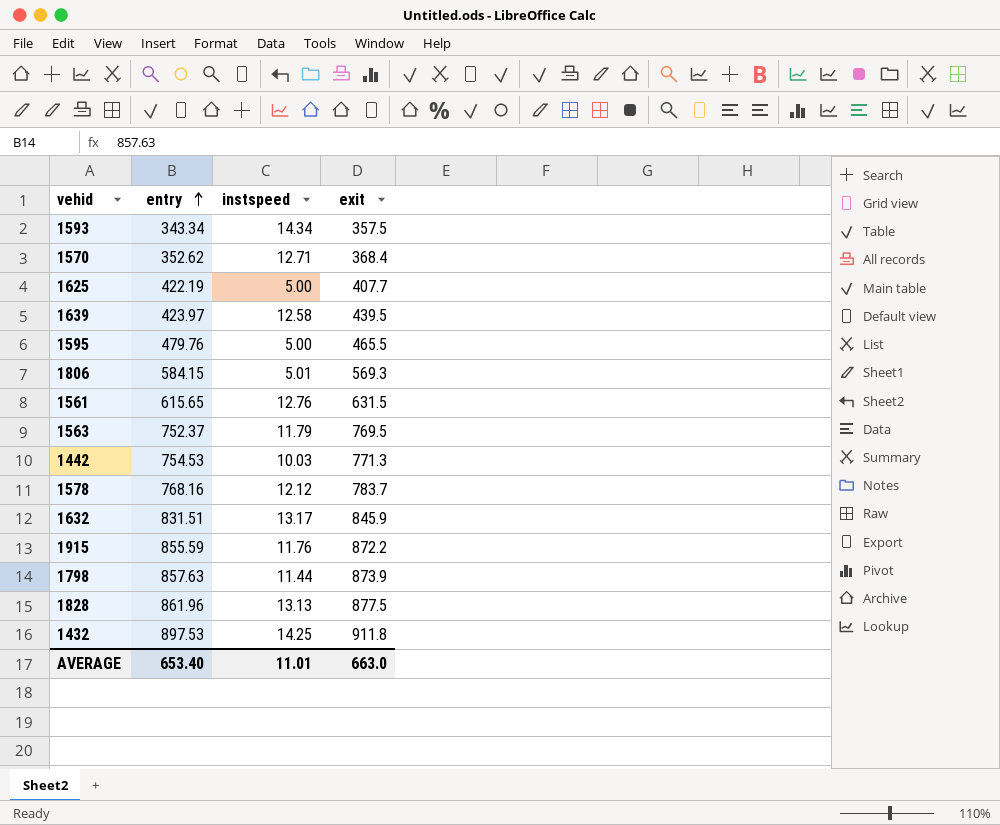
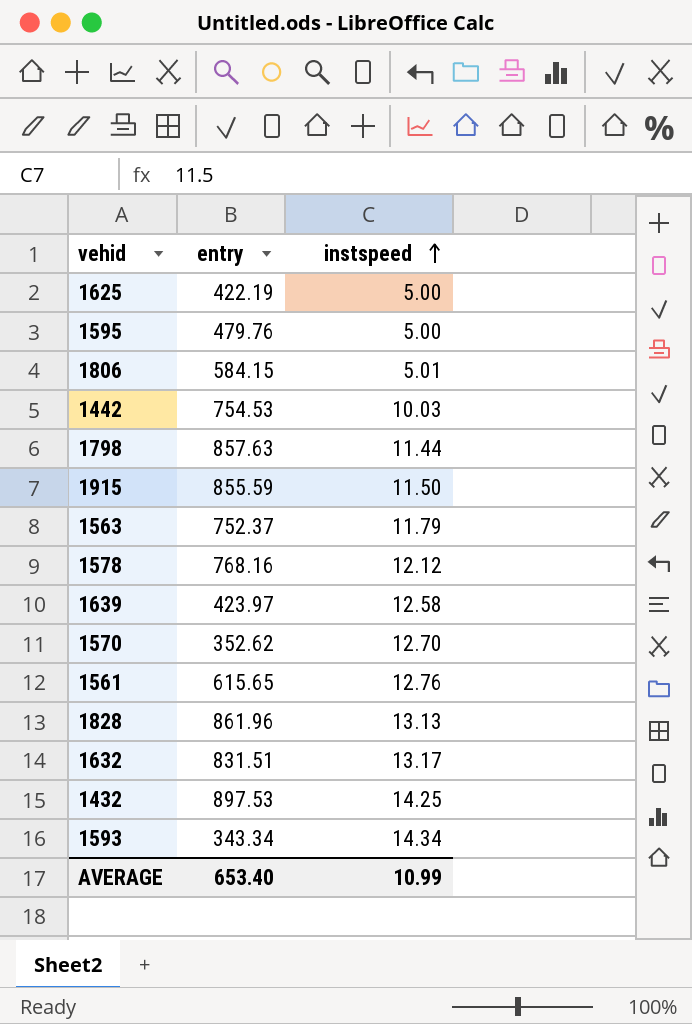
row order: entry ascending -> instspeed ascending
column exit | position: 4 -> none
1915 | instspeed: 11.76 -> 11.50
1570 | instspeed: 12.71 -> 12.70
AVERAGE | instspeed: 11.01 -> 10.99

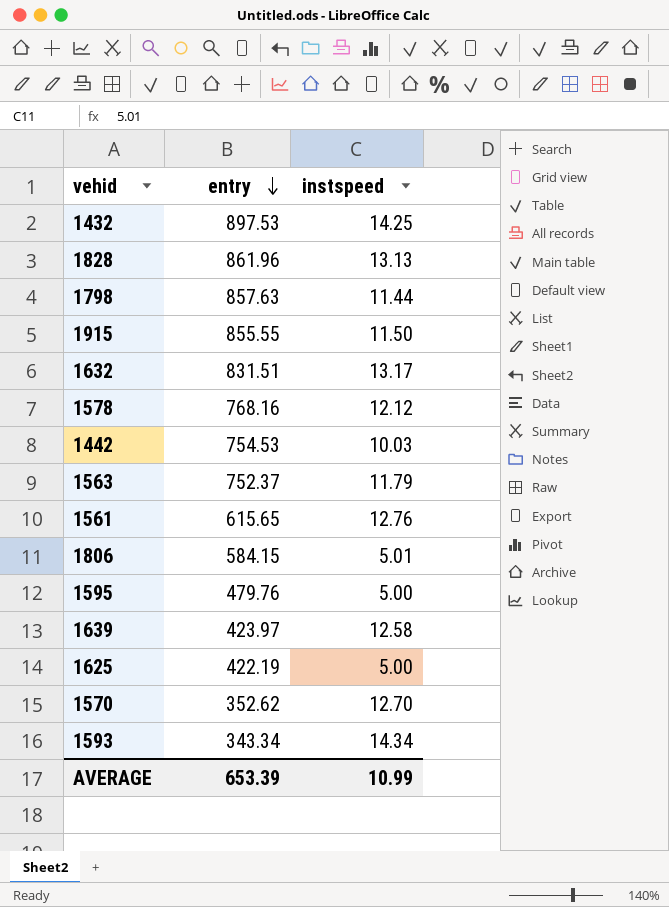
row order: instspeed ascending -> entry descending
1915 | entry: 855.59 -> 855.55
AVERAGE | entry: 653.40 -> 653.39

